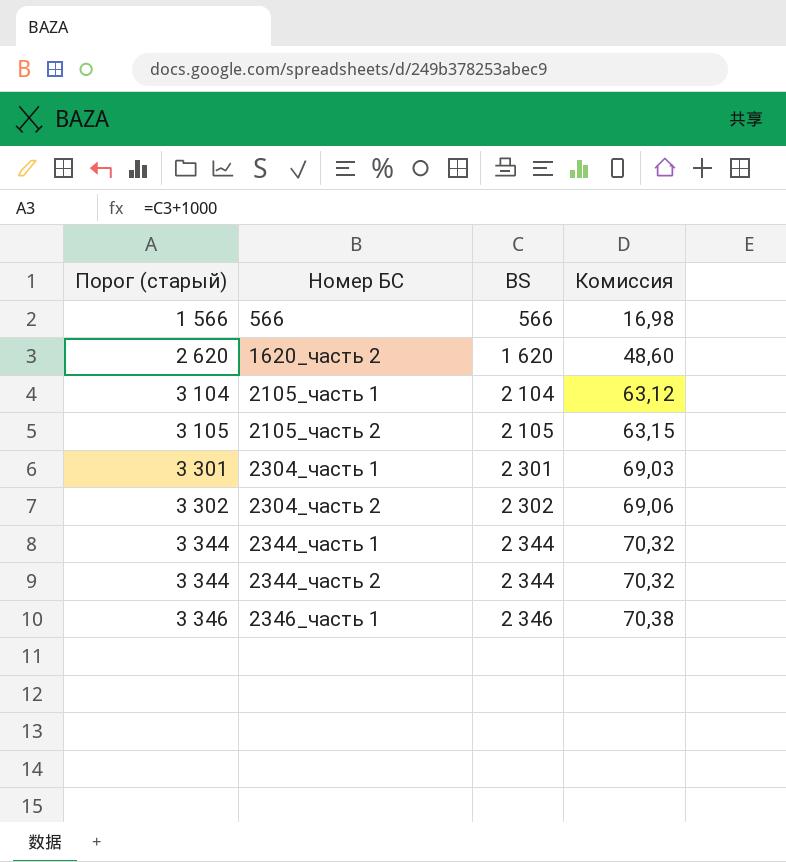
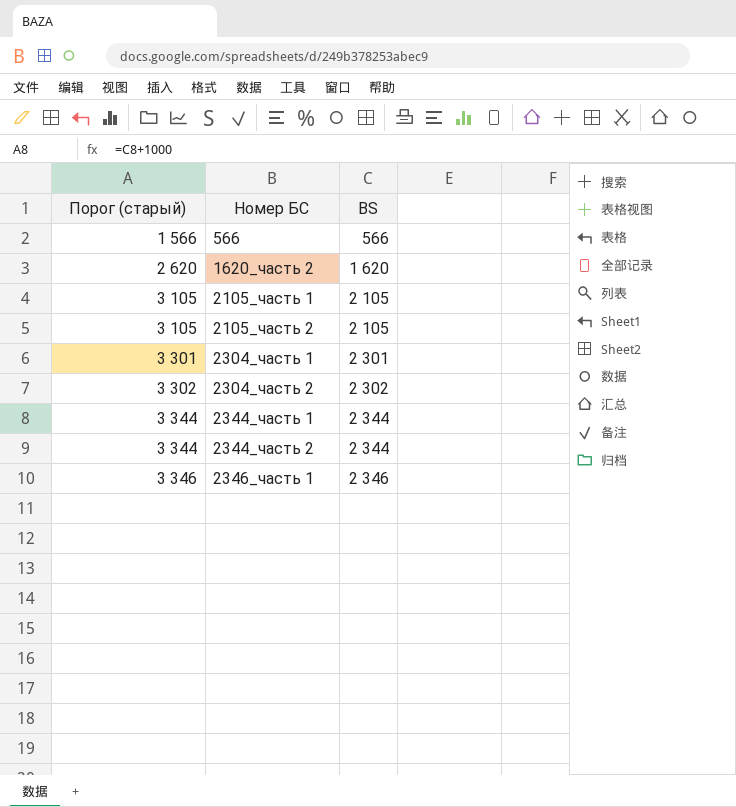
column Комиссия | formula: [BS] * 0,03 -> none
2105_часть 1 | Порог (старый): 3 104 -> 3 105
2105_часть 1 | BS: 2 104 -> 2 105

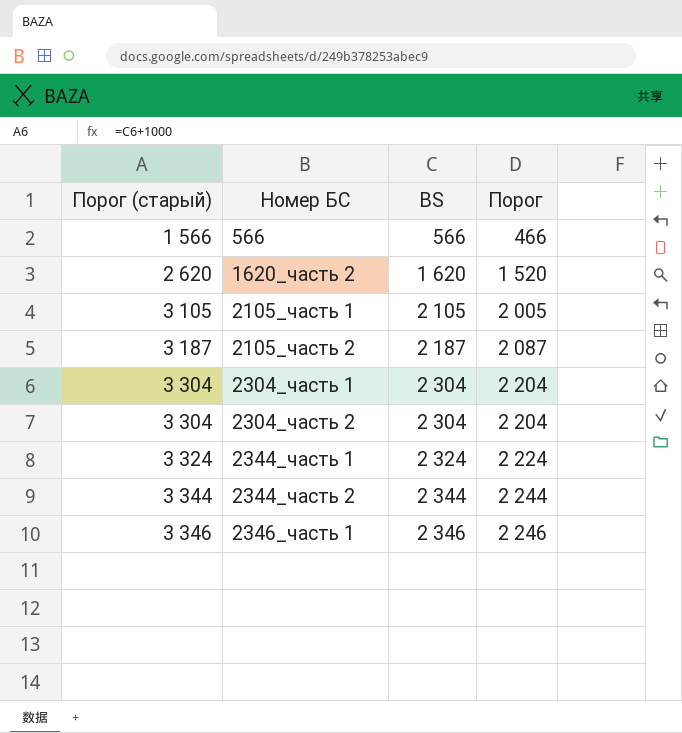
column Порог | formula: none -> [BS] - 100
2105_часть 2 | Порог (старый): 3 105 -> 3 187
2105_часть 2 | BS: 2 105 -> 2 187
2304_часть 1 | Порог (старый): 3 301 -> 3 304
2304_часть 1 | BS: 2 301 -> 2 304
2304_часть 2 | Порог (старый): 3 302 -> 3 304
2304_часть 2 | BS: 2 302 -> 2 304
2344_часть 1 | Порог (старый): 3 344 -> 3 324
2344_часть 1 | BS: 2 344 -> 2 324

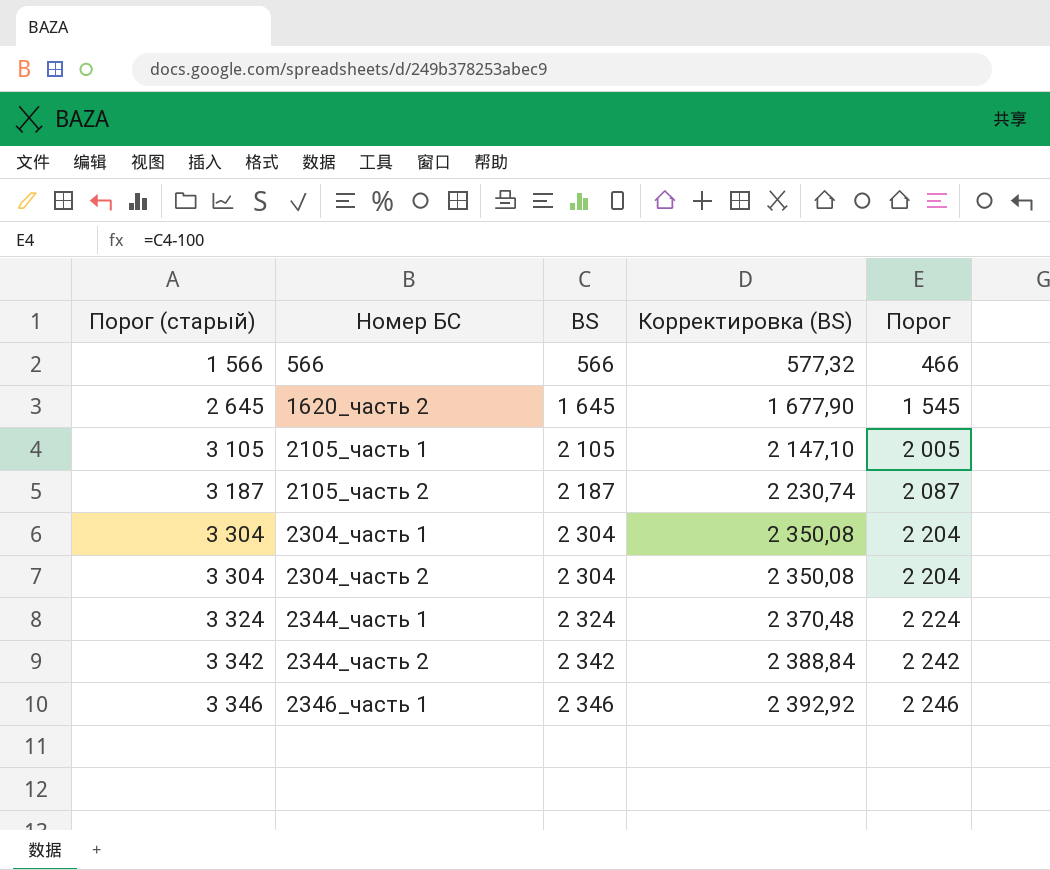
column Корректировка (BS) | formula: none -> [BS] * 1,02
1620_часть 2 | Порог (старый): 2 620 -> 2 645
1620_часть 2 | BS: 1 620 -> 1 645
1620_часть 2 | Порог: 1 520 -> 1 545
2344_часть 2 | Порог (старый): 3 344 -> 3 342
2344_часть 2 | BS: 2 344 -> 2 342
2344_часть 2 | Порог: 2 244 -> 2 242

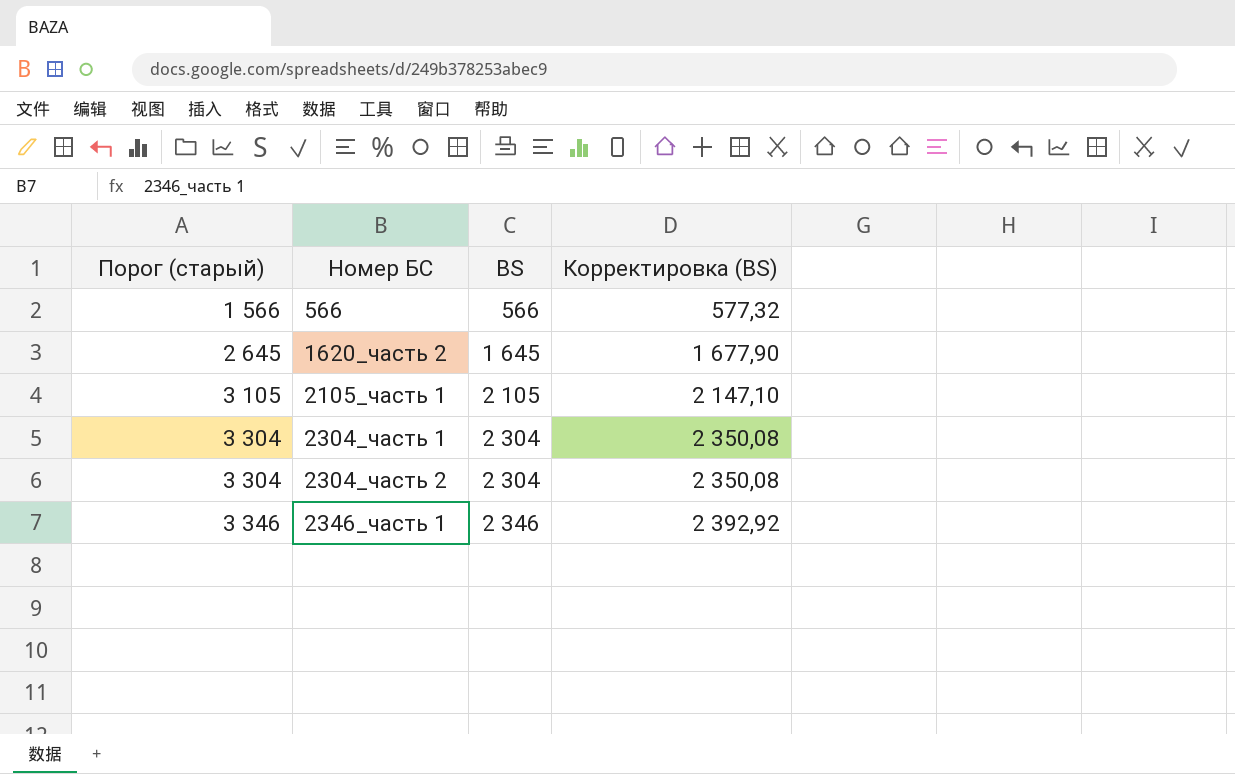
column Порог | formula: [BS] - 100 -> none
row 2105_часть 2: 3 187 | 2 187 | 2 230,74 | 2 087 -> none
row 2344_часть 1: 3 324 | 2 324 | 2 370,48 | 2 224 -> none
row 2344_часть 2: 3 342 | 2 342 | 2 388,84 | 2 242 -> none

